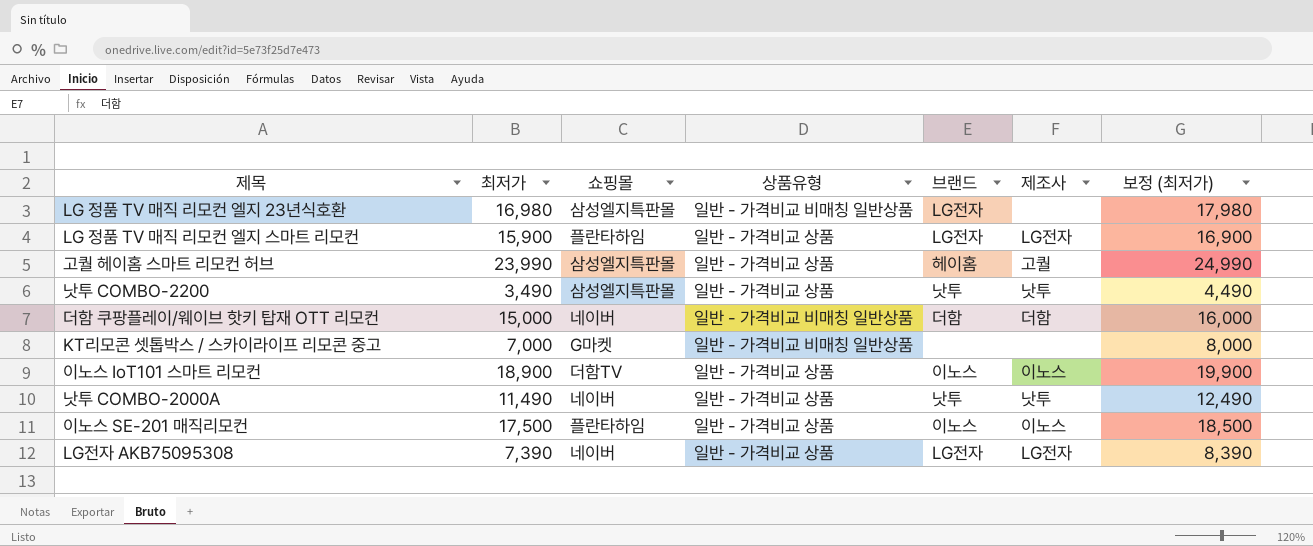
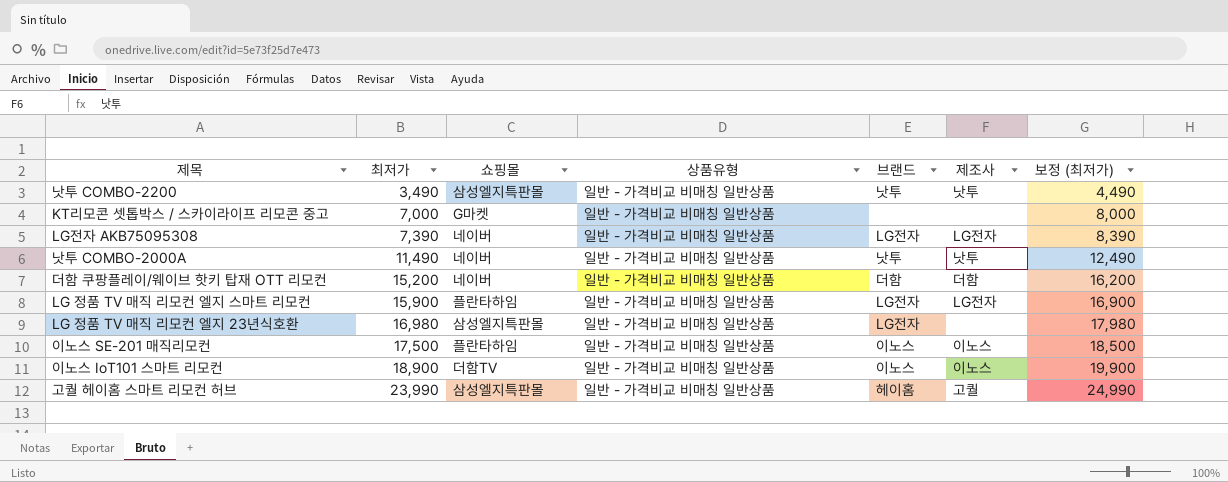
row order: none -> 최저가 ascending
낫투 COMBO-2200 | 상품유형: 일반 - 가격비교 상품 -> 일반 - 가격비교 비매칭 일반상품
LG전자 AKB75095308 | 상품유형: 일반 - 가격비교 상품 -> 일반 - 가격비교 비매칭 일반상품
낫투 COMBO-2000A | 상품유형: 일반 - 가격비교 상품 -> 일반 - 가격비교 비매칭 일반상품
더함 쿠팡플레이/웨이브 핫키 탑재 OTT 리모컨 | 최저가: 15,000 -> 15,200
더함 쿠팡플레이/웨이브 핫키 탑재 OTT 리모컨 | 보정 (최저가): 16,000 -> 16,200
LG 정품 TV 매직 리모컨 엘지 스마트 리모컨 | 상품유형: 일반 - 가격비교 상품 -> 일반 - 가격비교 비매칭 일반상품
이노스 SE-201 매직리모컨 | 상품유형: 일반 - 가격비교 상품 -> 일반 - 가격비교 비매칭 일반상품
이노스 IoT101 스마트 리모컨 | 상품유형: 일반 - 가격비교 상품 -> 일반 - 가격비교 비매칭 일반상품
고퀄 헤이홈 스마트 리모컨 허브 | 상품유형: 일반 - 가격비교 상품 -> 일반 - 가격비교 비매칭 일반상품

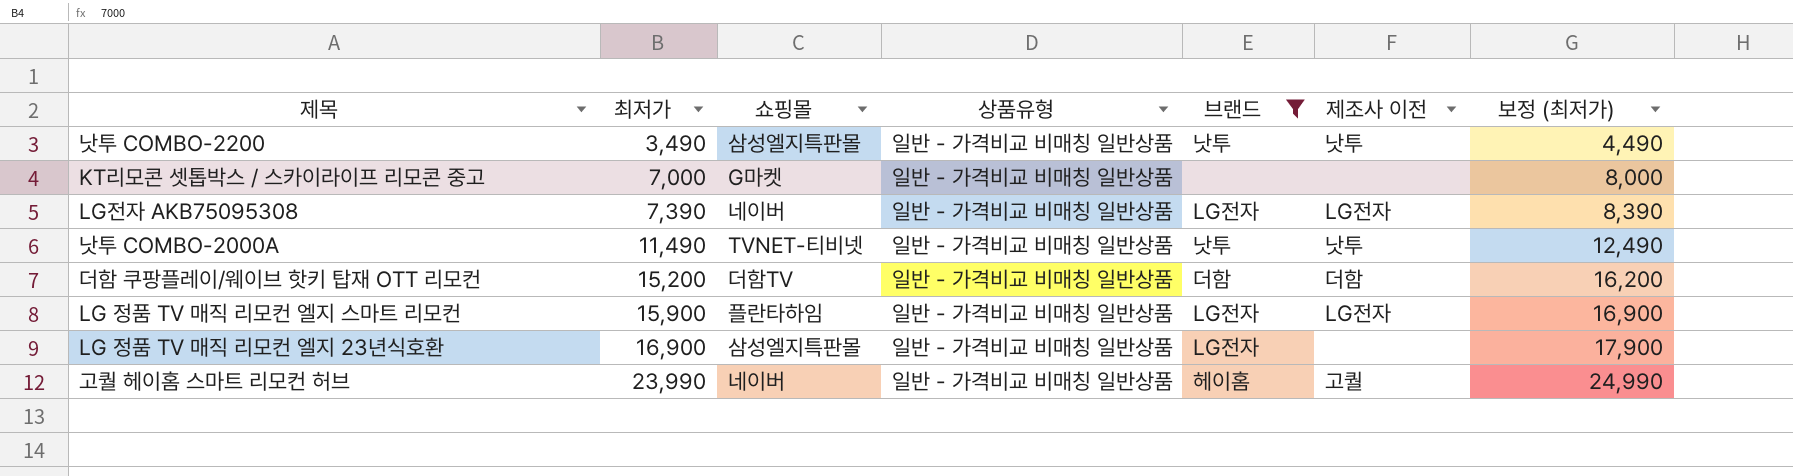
filter: none -> 브랜드 != 이노스
column name: 제조사 -> 제조사 이전
낫투 COMBO-2000A | 쇼핑몰: 네이버 -> TVNET-티비넷
더함 쿠팡플레이/웨이브 핫키 탑재 OTT 리모컨 | 쇼핑몰: 네이버 -> 더함TV
LG 정품 TV 매직 리모컨 엘지 23년식호환 | 최저가: 16,980 -> 16,900
LG 정품 TV 매직 리모컨 엘지 23년식호환 | 보정 (최저가): 17,980 -> 17,900
고퀄 헤이홈 스마트 리모컨 허브 | 쇼핑몰: 삼성엘지특판몰 -> 네이버

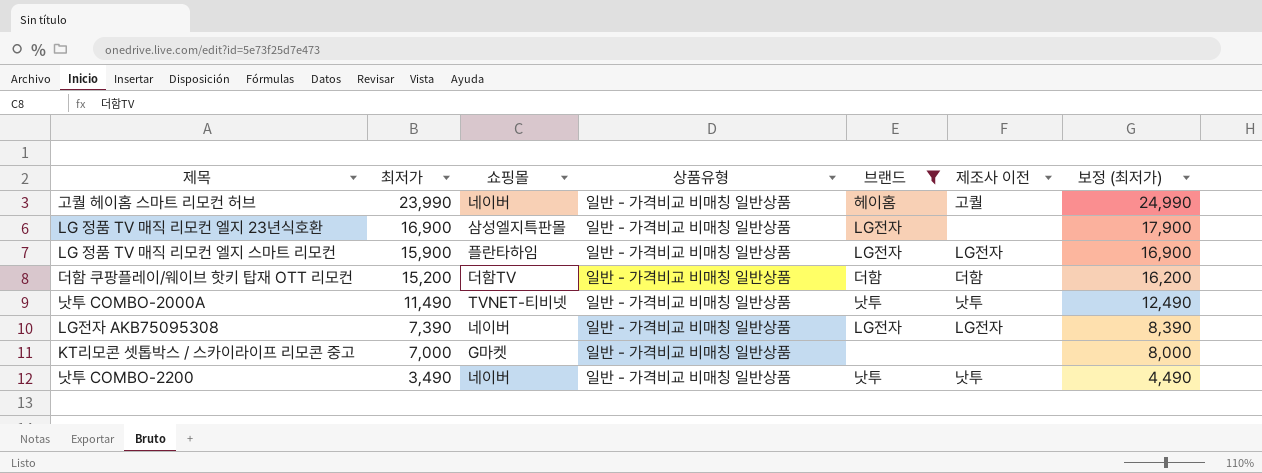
row order: 최저가 ascending -> 최저가 descending
낫투 COMBO-2200 | 쇼핑몰: 삼성엘지특판몰 -> 네이버

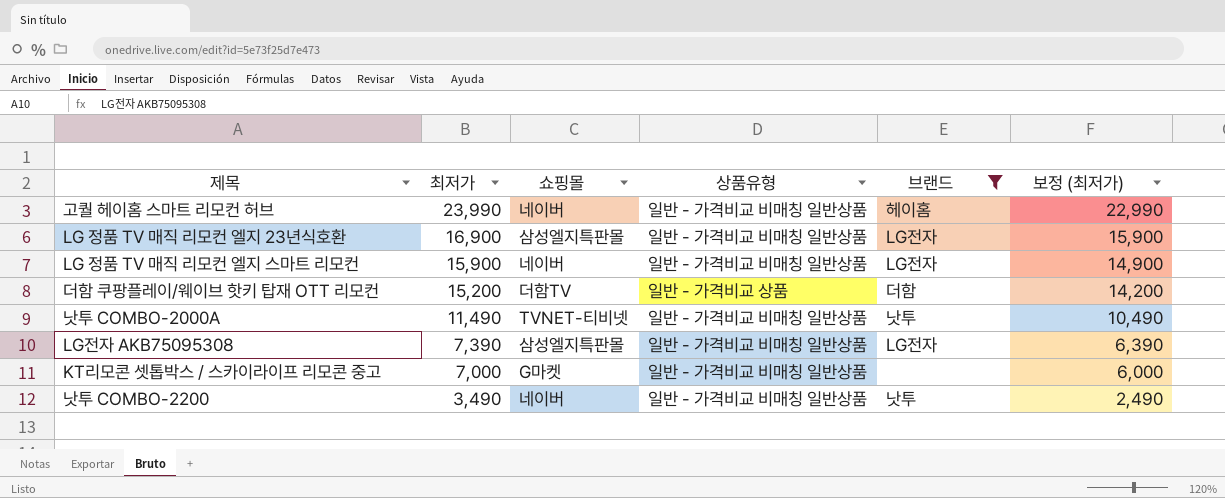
column 제조사 이전 | position: 6 -> none
column 보정 (최저가) | formula: [최저가] + 1000 -> [최저가] - 1000
LG 정품 TV 매직 리모컨 엘지 스마트 리모컨 | 쇼핑몰: 플란타하임 -> 네이버
더함 쿠팡플레이/웨이브 핫키 탑재 OTT 리모컨 | 상품유형: 일반 - 가격비교 비매칭 일반상품 -> 일반 - 가격비교 상품
LG전자 AKB75095308 | 쇼핑몰: 네이버 -> 삼성엘지특판몰

